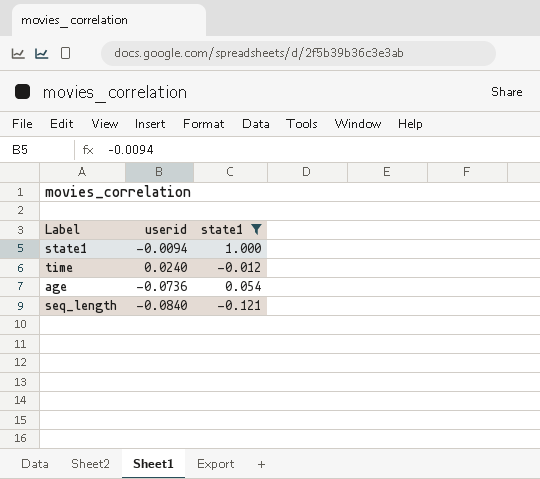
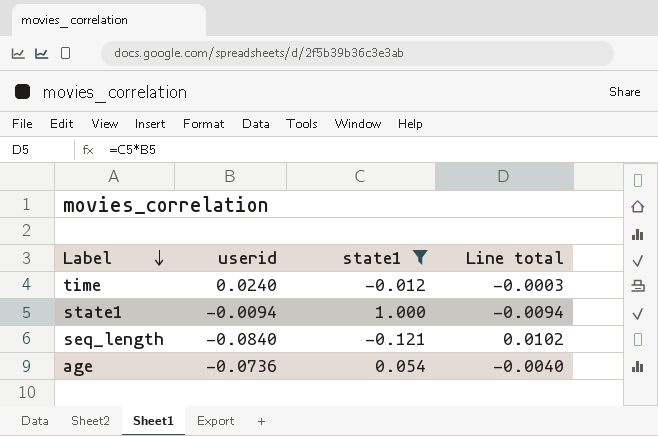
row order: none -> Label descending
column Line total | formula: none -> [userid] * [state1]

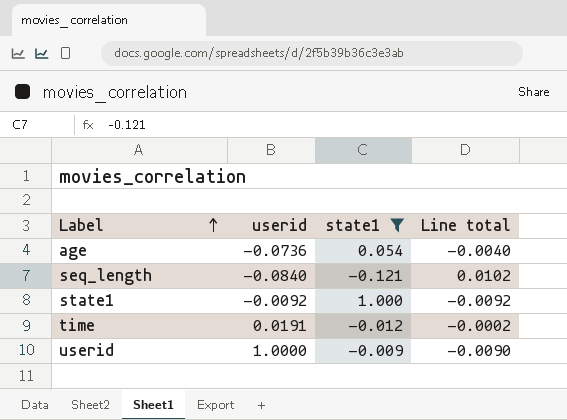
row order: Label descending -> Label ascending
state1 | userid: -0.0094 -> -0.0092
state1 | Line total: -0.0094 -> -0.0092
time | userid: 0.0240 -> 0.0191
time | Line total: -0.0003 -> -0.0002
row userid: none -> 1.0000 | -0.009 | -0.0090

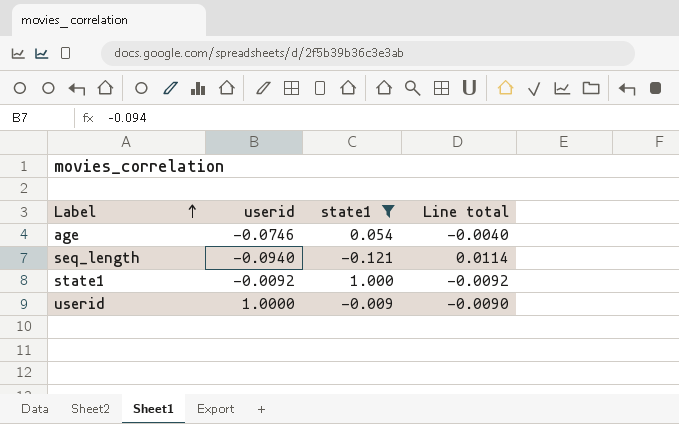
row time: 0.0191 | -0.012 | -0.0002 -> none
age | userid: -0.0736 -> -0.0746
seq_length | userid: -0.0840 -> -0.0940
seq_length | Line total: 0.0102 -> 0.0114

